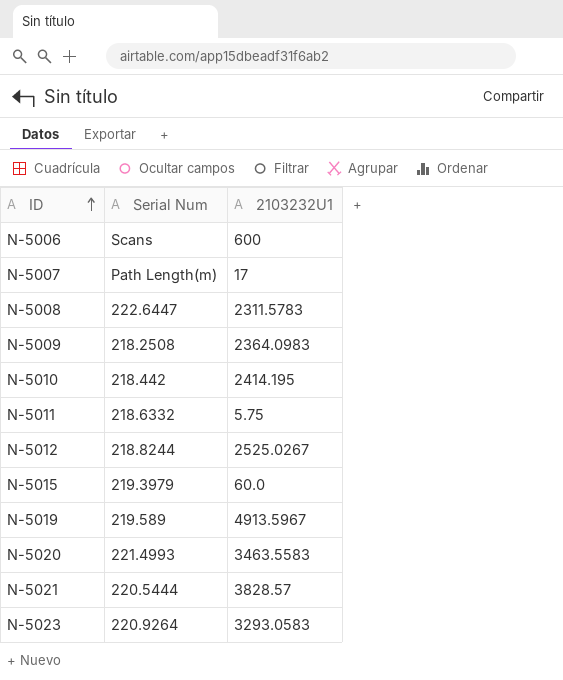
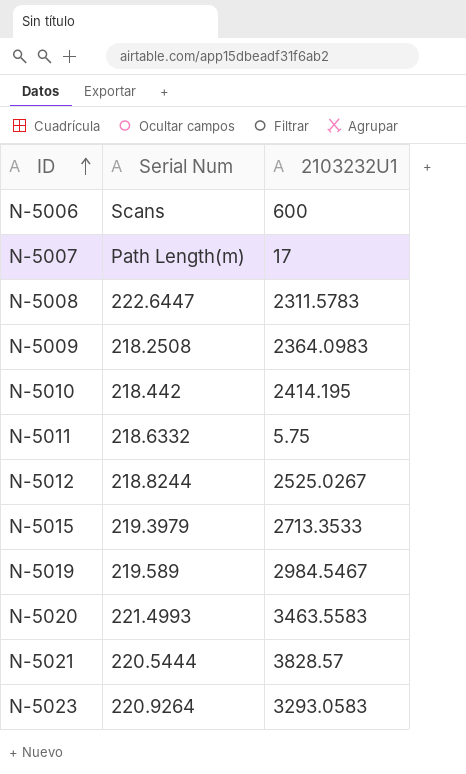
N-5015 | 2103232U1: 60.0 -> 2713.3533
N-5019 | 2103232U1: 4913.5967 -> 2984.5467

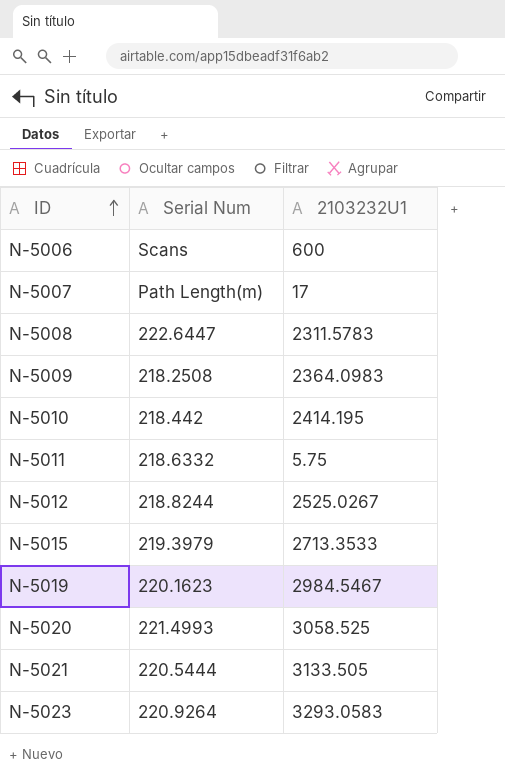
N-5019 | Serial Num: 219.589 -> 220.1623
N-5020 | 2103232U1: 3463.5583 -> 3058.525
N-5021 | 2103232U1: 3828.57 -> 3133.505

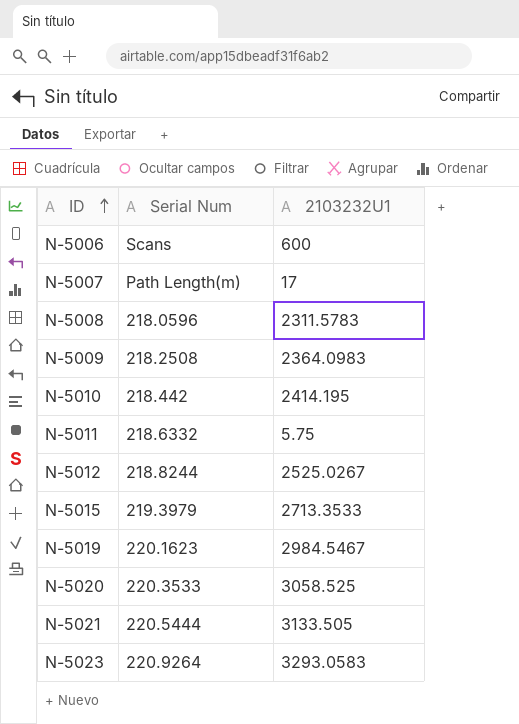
N-5008 | Serial Num: 222.6447 -> 218.0596
N-5020 | Serial Num: 221.4993 -> 220.3533

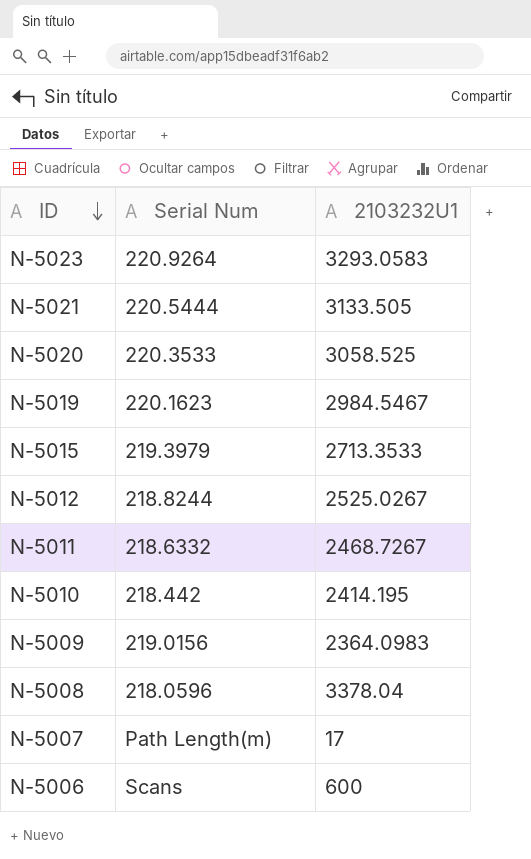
row order: ID ascending -> ID descending
N-5011 | 2103232U1: 5.75 -> 2468.7267
N-5009 | Serial Num: 218.2508 -> 219.0156
N-5008 | 2103232U1: 2311.5783 -> 3378.04

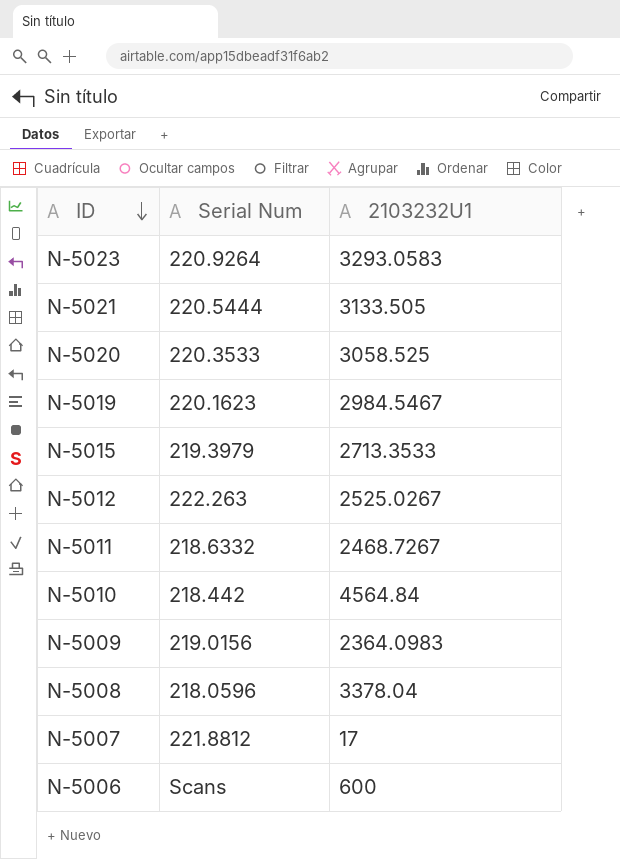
N-5012 | Serial Num: 218.8244 -> 222.263
N-5010 | 2103232U1: 2414.195 -> 4564.84
N-5007 | Serial Num: Path Length(m) -> 221.8812

